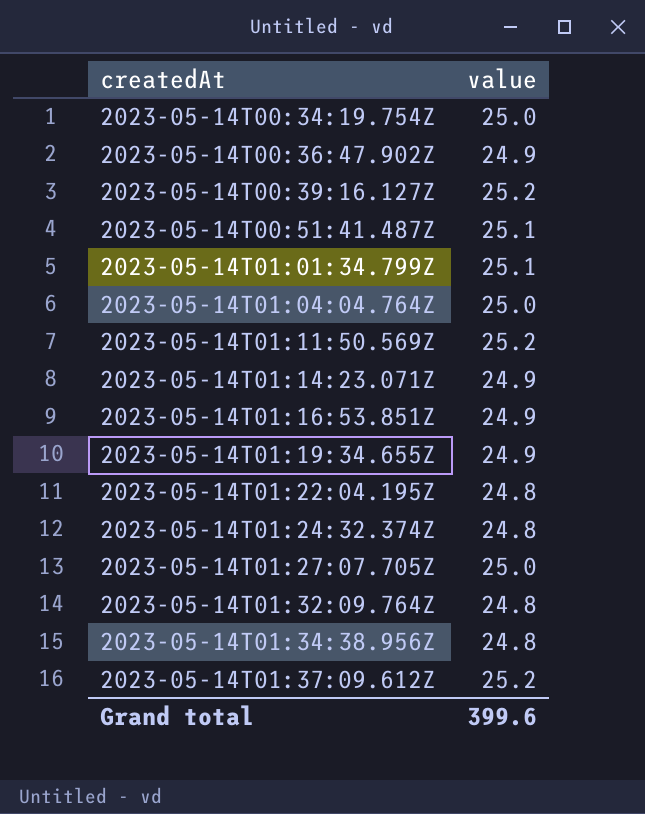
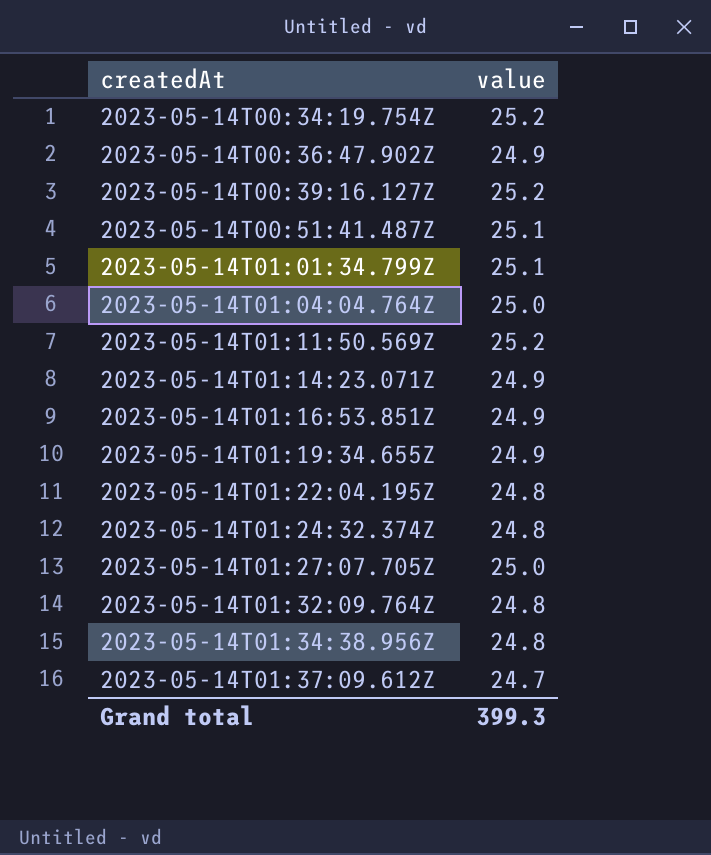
2023-05-14T00:34:19.754Z | value: 25.0 -> 25.2
2023-05-14T01:37:09.612Z | value: 25.2 -> 24.7
Grand total | value: 399.6 -> 399.3

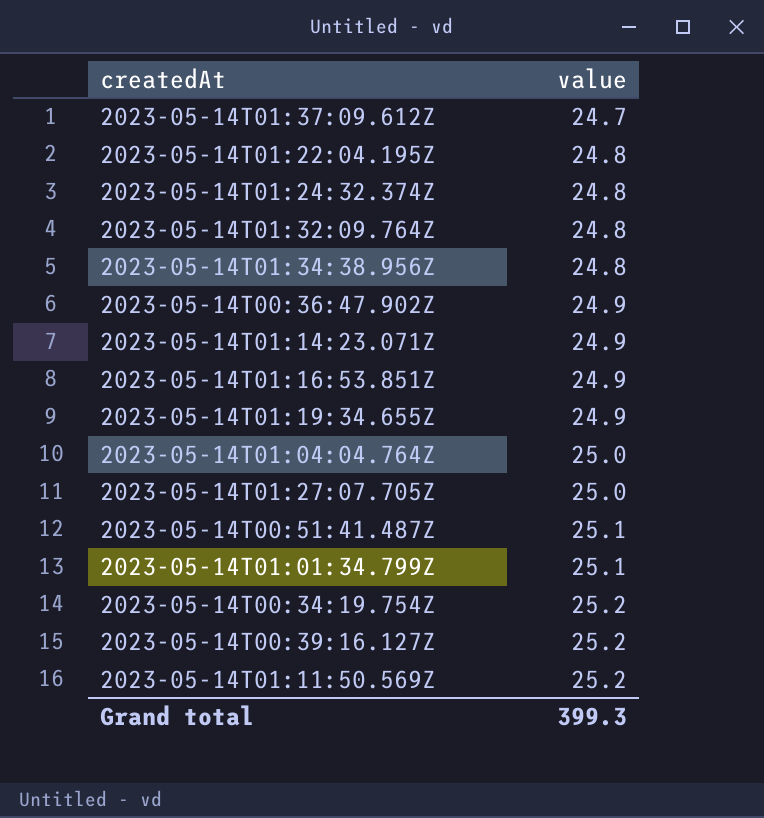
row order: createdAt ascending -> value ascending

